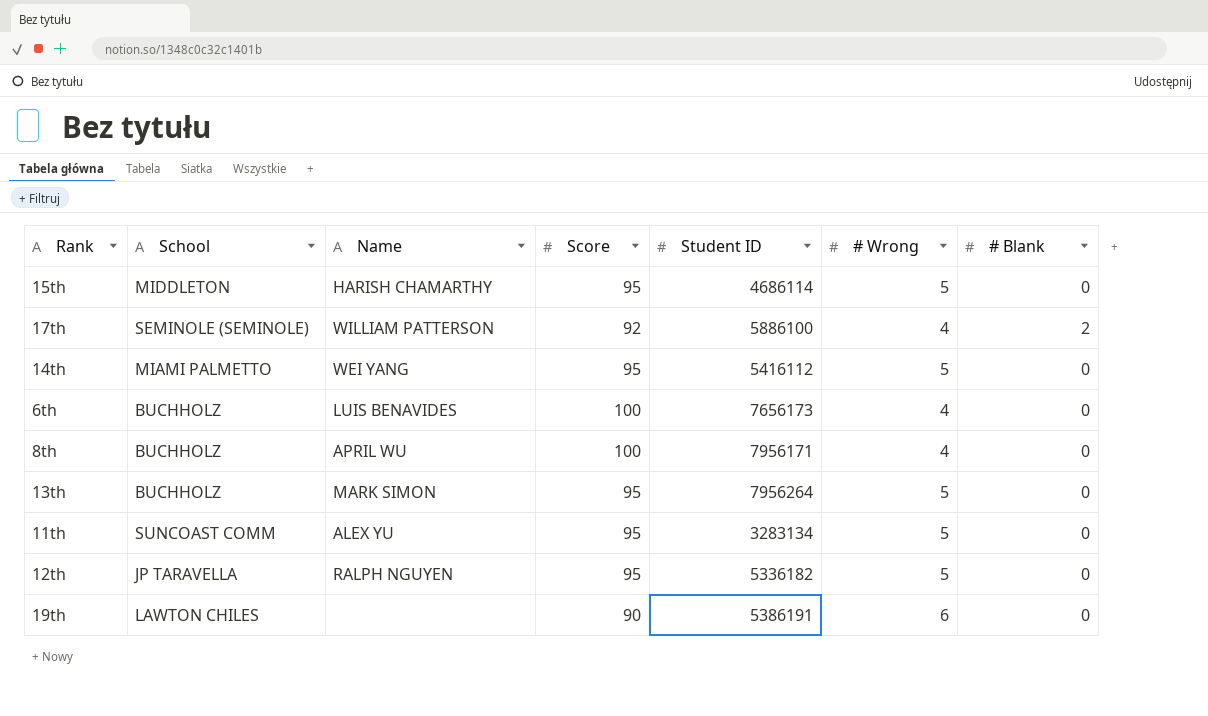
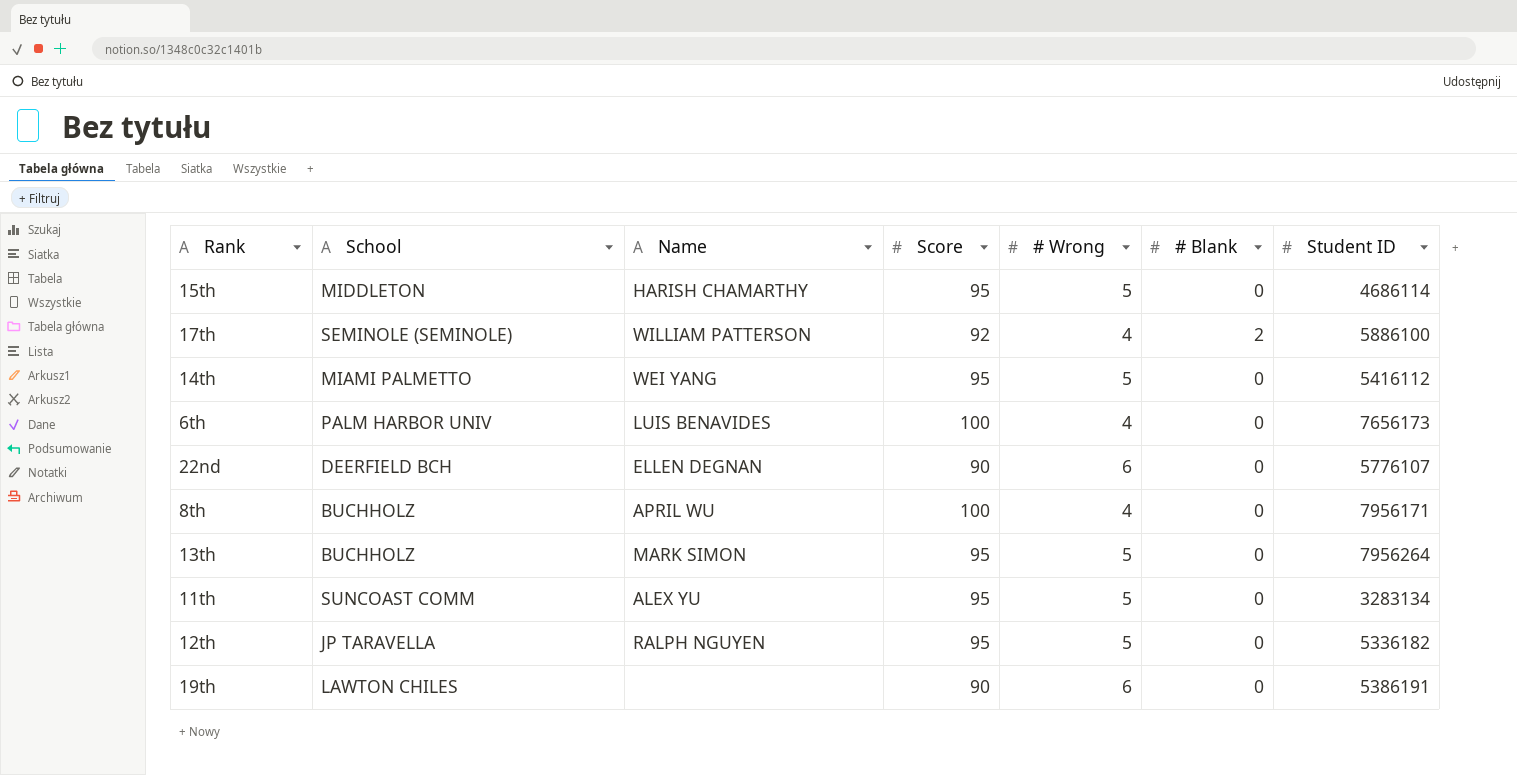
column Student ID | position: 5 -> 7
6th | School: BUCHHOLZ -> PALM HARBOR UNIV
row 22nd: none -> DEERFIELD BCH | ELLEN DEGNAN | 90 | 6 | 0 | 5776107

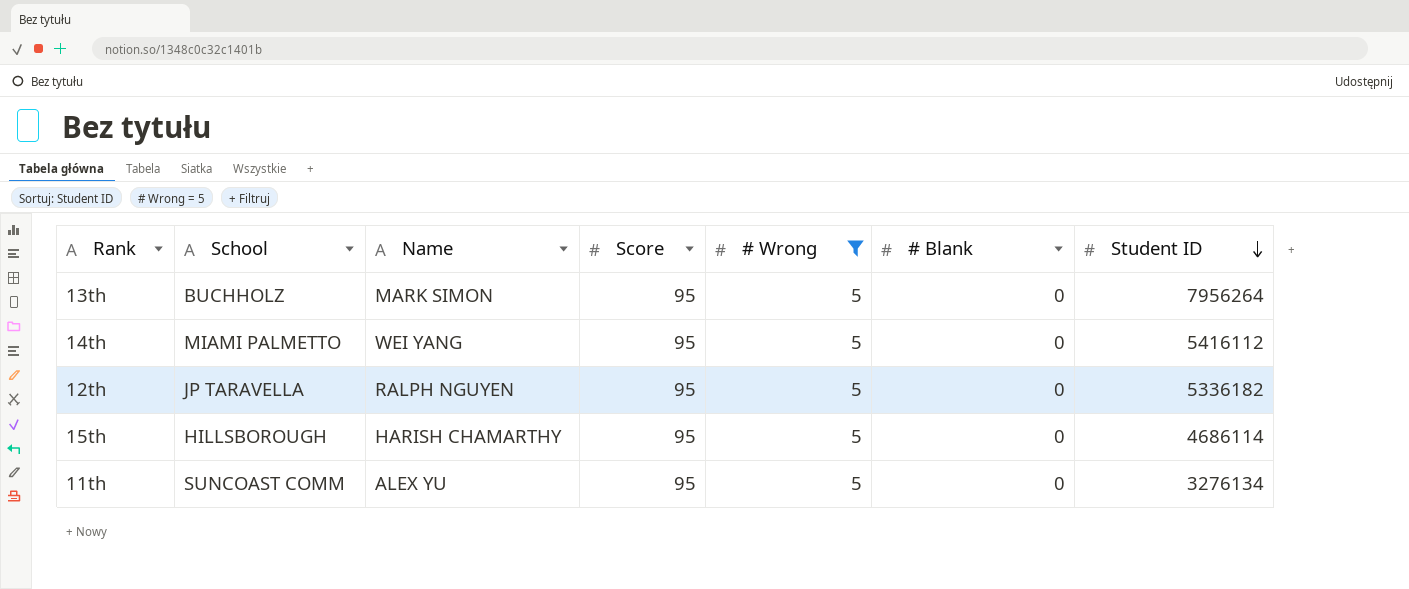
filter: none -> # Wrong = 5
row order: none -> Student ID descending
15th | School: MIDDLETON -> HILLSBOROUGH
11th | Student ID: 3283134 -> 3276134

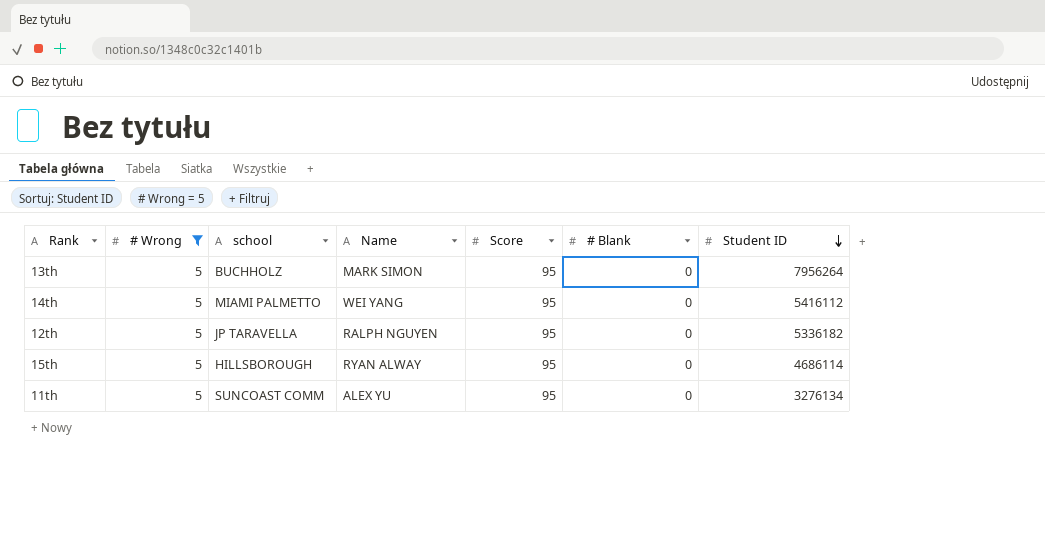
column # Wrong | position: 5 -> 2
column name: School -> school
15th | Name: HARISH CHAMARTHY -> RYAN ALWAY

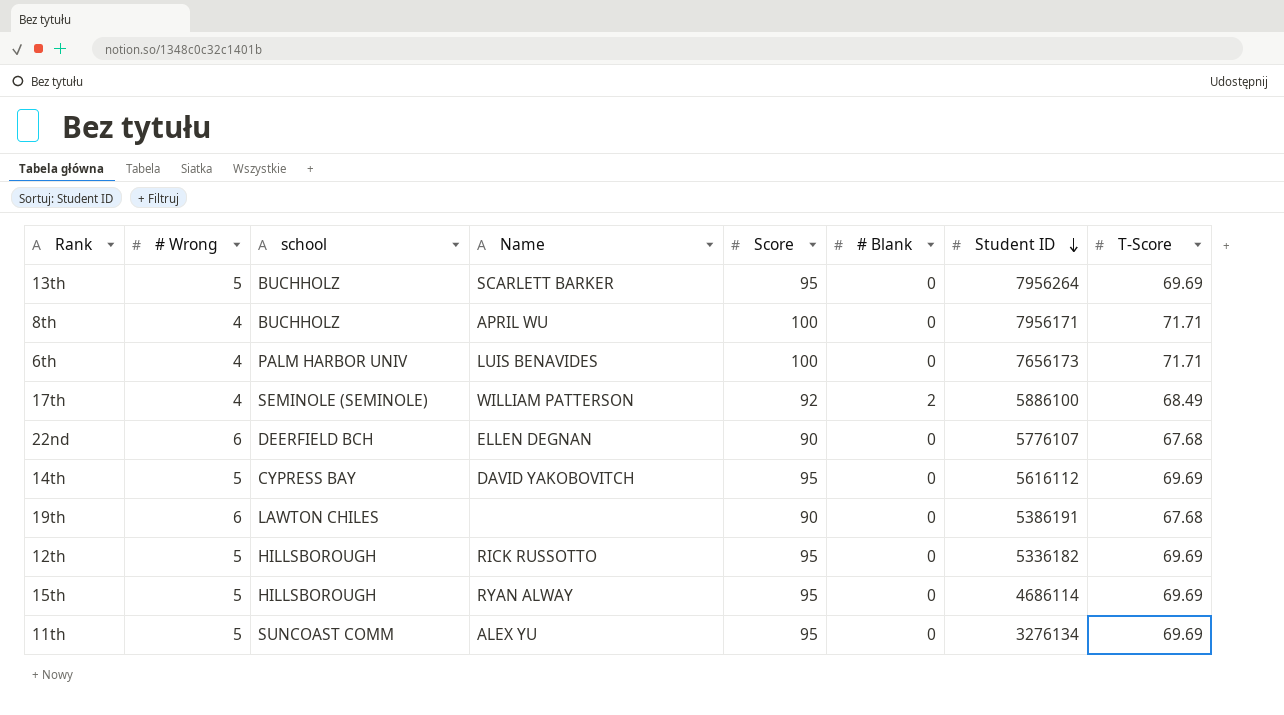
filter: # Wrong = 5 -> none
column T-Score | position: none -> 8
13th | Name: MARK SIMON -> SCARLETT BARKER
14th | school: MIAMI PALMETTO -> CYPRESS BAY
14th | Name: WEI YANG -> DAVID YAKOBOVITCH
14th | Student ID: 5416112 -> 5616112
12th | school: JP TARAVELLA -> HILLSBOROUGH
12th | Name: RALPH NGUYEN -> RICK RUSSOTTO

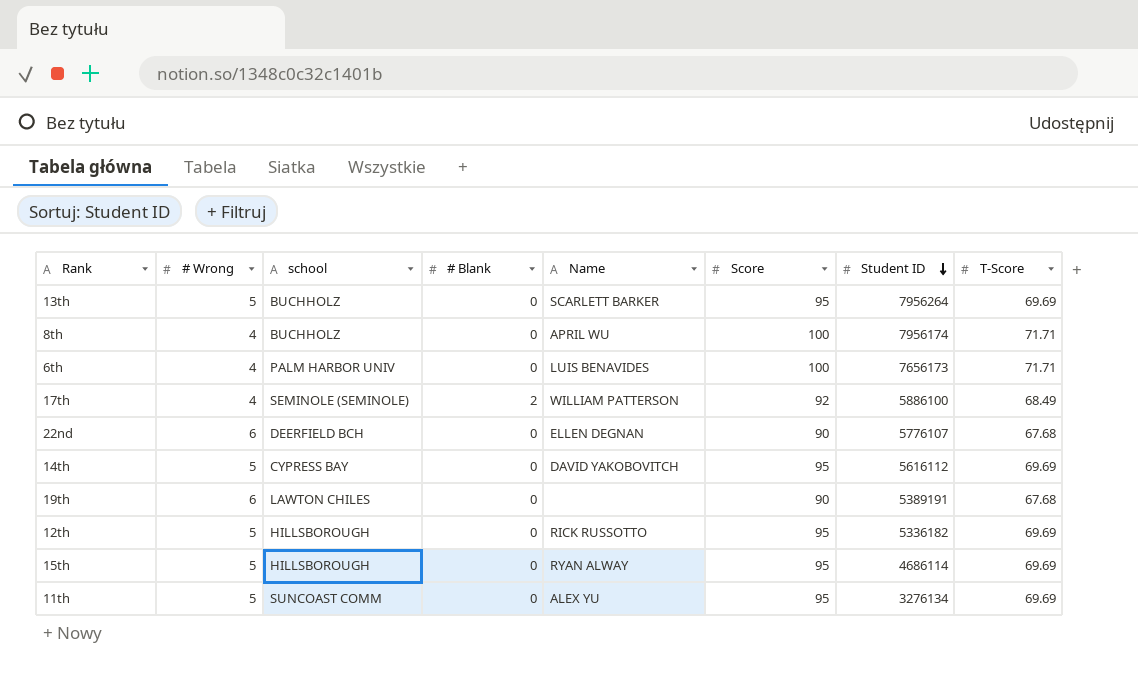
column # Blank | position: 6 -> 4
8th | Student ID: 7956171 -> 7956174
19th | Student ID: 5386191 -> 5389191

